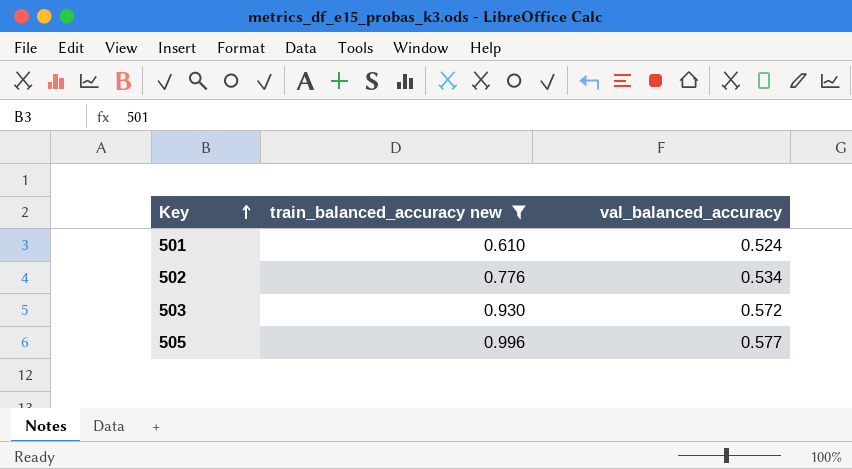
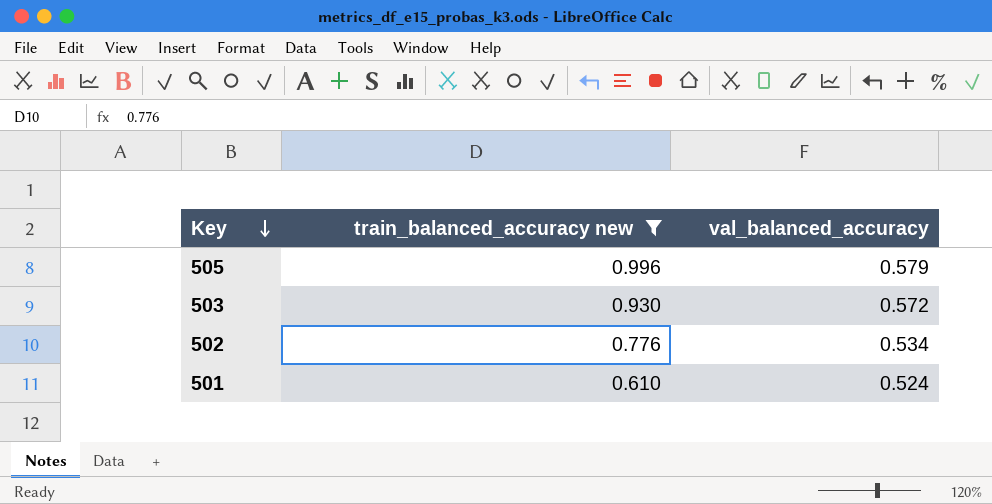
row order: Key ascending -> Key descending
505 | val_balanced_accuracy: 0.577 -> 0.579

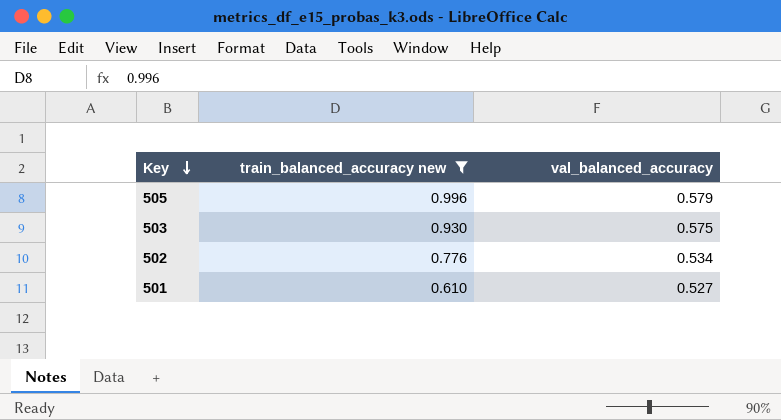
503 | val_balanced_accuracy: 0.572 -> 0.575
501 | val_balanced_accuracy: 0.524 -> 0.527

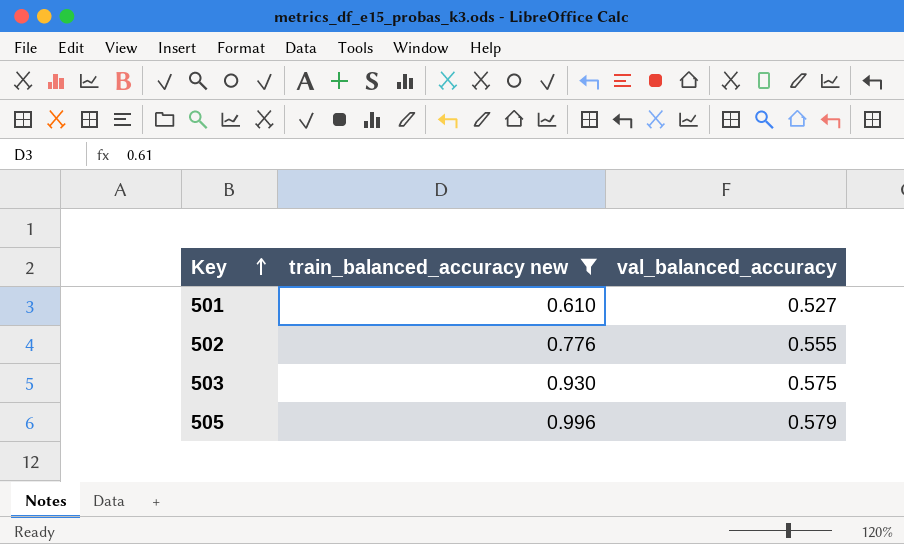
row order: Key descending -> Key ascending
502 | val_balanced_accuracy: 0.534 -> 0.555

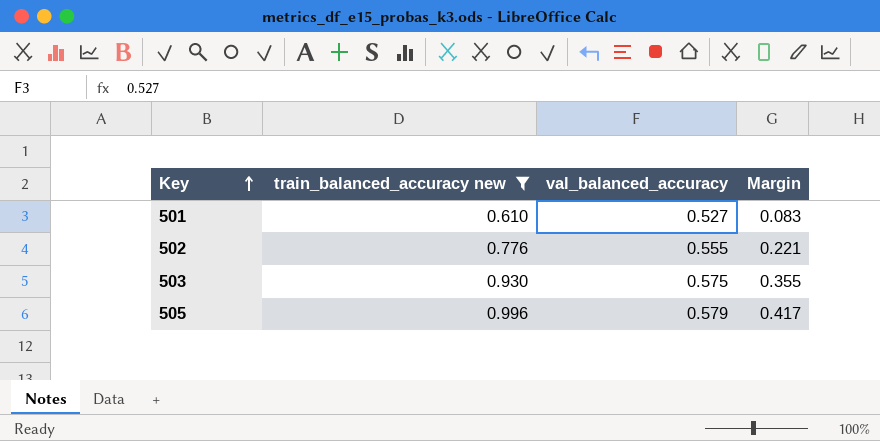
column Margin | formula: none -> [train_balanced_accuracy new] - [val_balanced_accuracy]

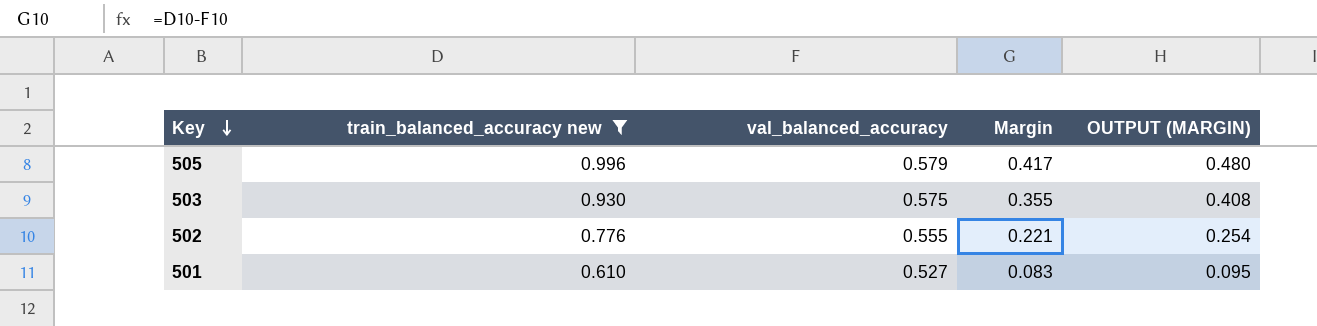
row order: Key ascending -> Key descending
column OUTPUT (MARGIN) | formula: none -> [Margin] * 1.15

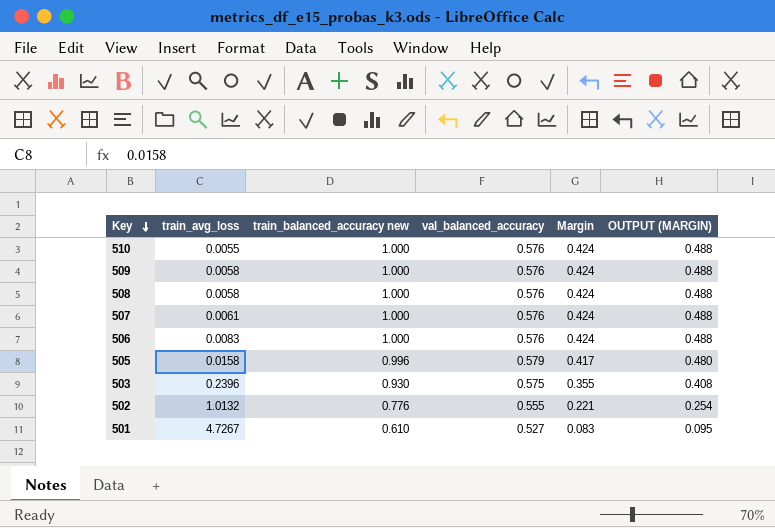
filter: train_balanced_accuracy new != 1.000 -> none
column train_avg_loss | position: none -> 2

